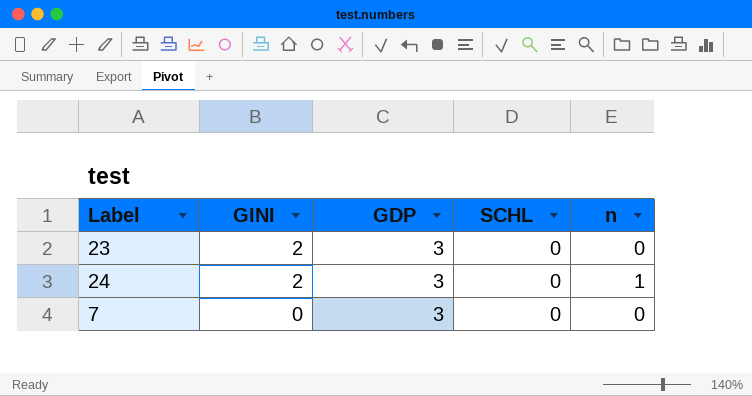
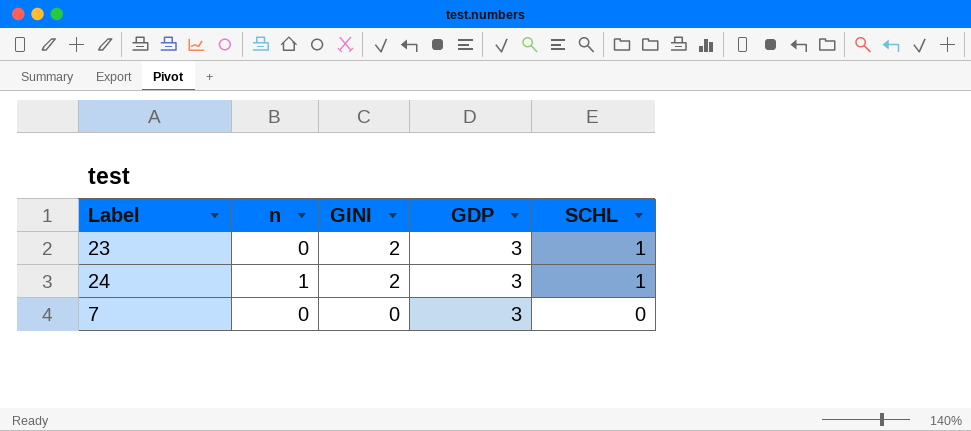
column n | position: 5 -> 2
23 | SCHL: 0 -> 1
24 | SCHL: 0 -> 1

